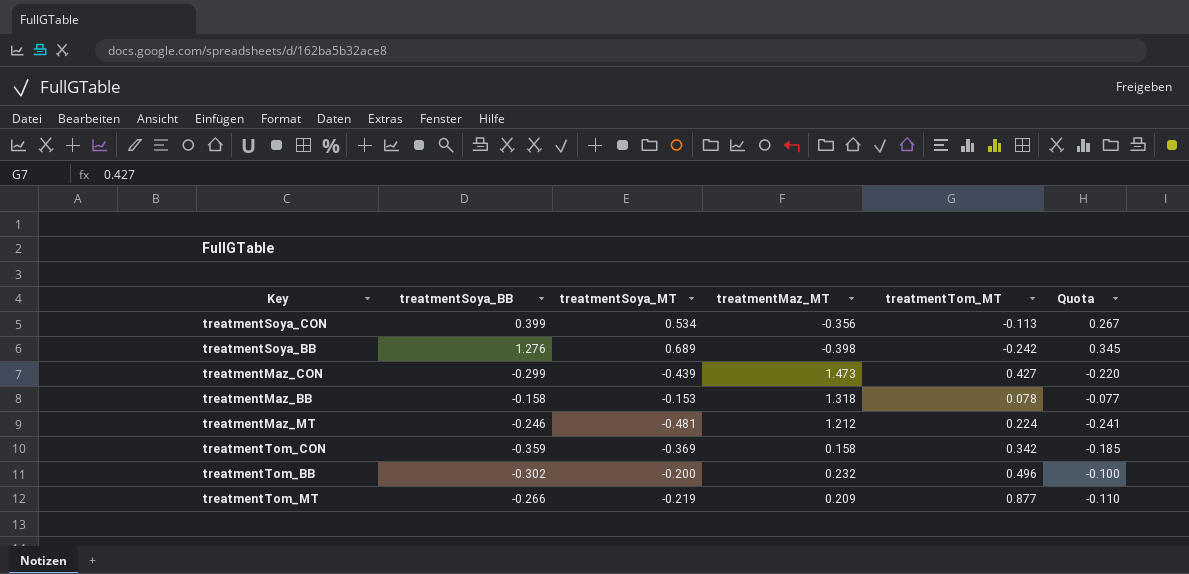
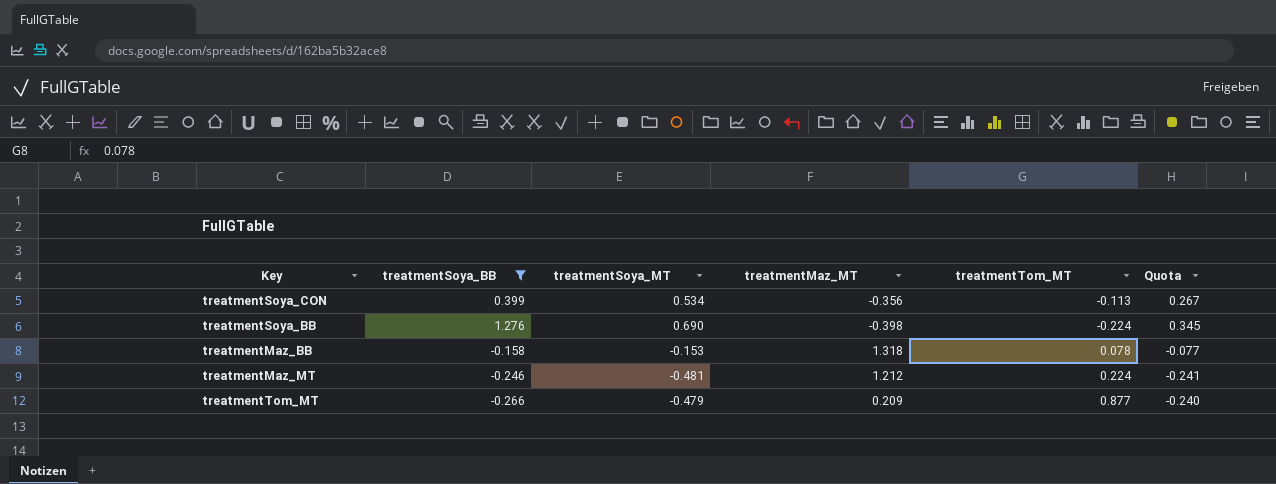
filter: none -> treatmentSoya_BB >= -0.266
treatmentSoya_BB | treatmentSoya_MT: 0.689 -> 0.690
treatmentSoya_BB | treatmentTom_MT: -0.242 -> -0.224
treatmentTom_MT | treatmentSoya_MT: -0.219 -> -0.479
treatmentTom_MT | Quota: -0.110 -> -0.240

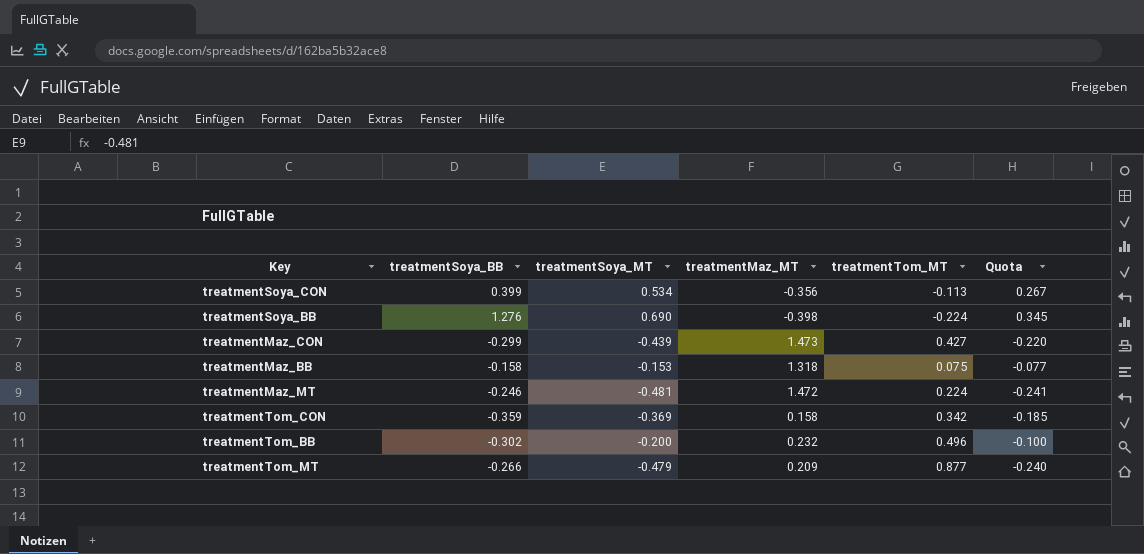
filter: treatmentSoya_BB >= -0.266 -> none
treatmentMaz_BB | treatmentTom_MT: 0.078 -> 0.075
treatmentMaz_MT | treatmentMaz_MT: 1.212 -> 1.472

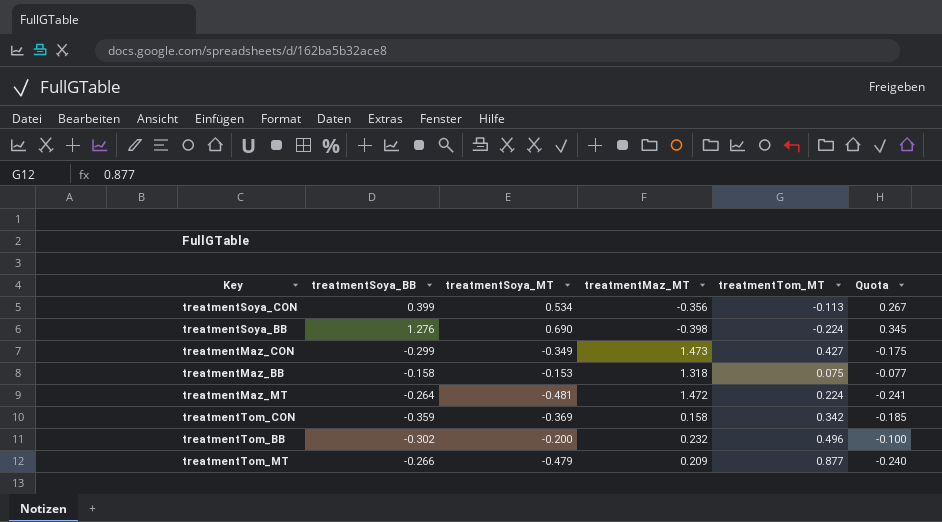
treatmentMaz_CON | treatmentSoya_MT: -0.439 -> -0.349
treatmentMaz_CON | Quota: -0.220 -> -0.175
treatmentMaz_MT | treatmentSoya_BB: -0.246 -> -0.264

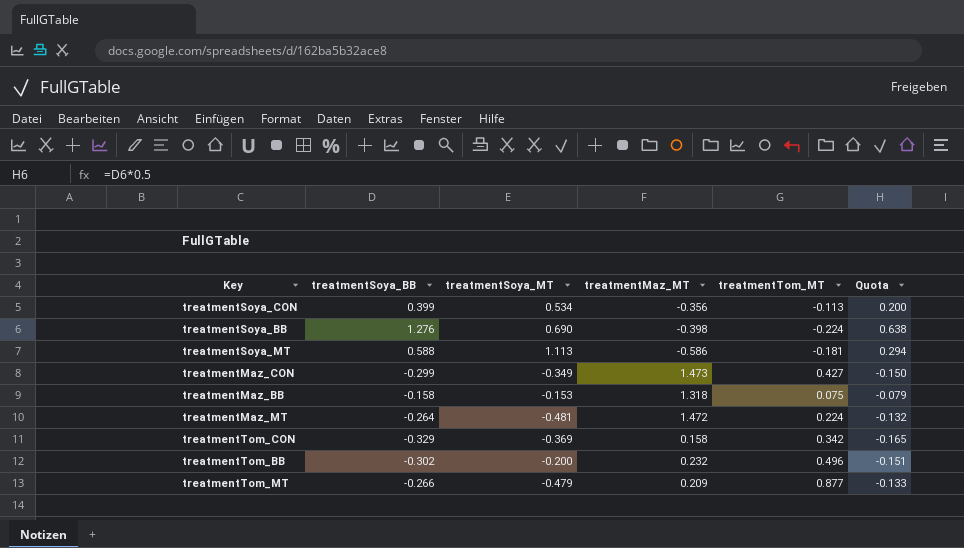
column Quota | formula: [treatmentSoya_MT] * 0.5 -> [treatmentSoya_BB] * 0.5
row treatmentSoya_MT: none -> 0.588 | 1.113 | -0.586 | -0.181 | 0.294
treatmentTom_CON | treatmentSoya_BB: -0.359 -> -0.329

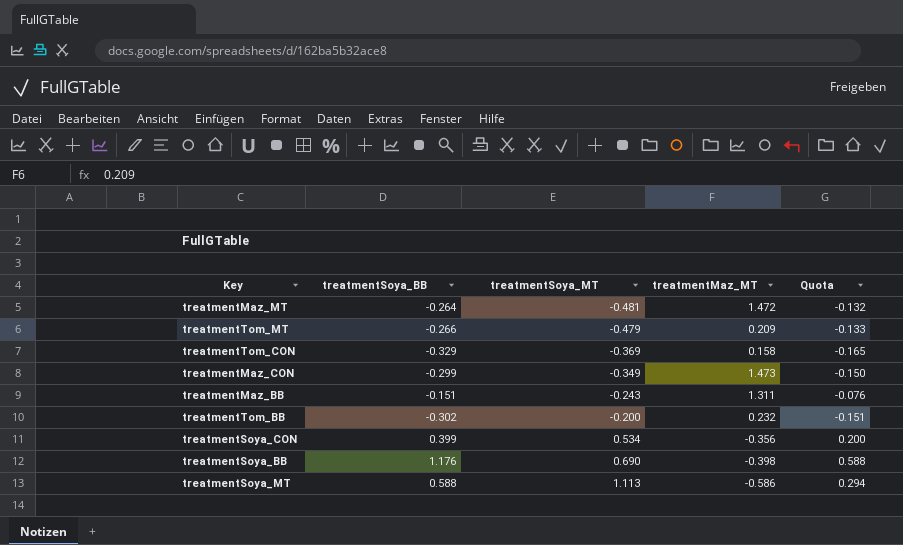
row order: none -> treatmentSoya_MT ascending
column treatmentTom_MT | position: 5 -> none
treatmentMaz_BB | treatmentSoya_BB: -0.158 -> -0.151
treatmentMaz_BB | treatmentSoya_MT: -0.153 -> -0.243
treatmentMaz_BB | treatmentMaz_MT: 1.318 -> 1.311
treatmentMaz_BB | Quota: -0.079 -> -0.076
treatmentSoya_BB | treatmentSoya_BB: 1.276 -> 1.176
treatmentSoya_BB | Quota: 0.638 -> 0.588

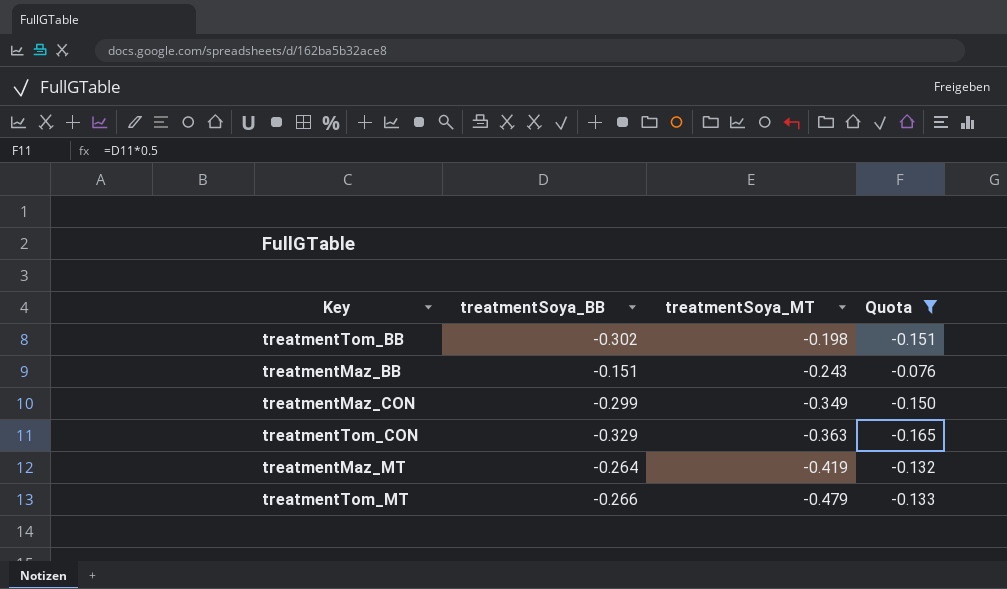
filter: none -> Quota <= -0.076
row order: treatmentSoya_MT ascending -> treatmentSoya_MT descending
column treatmentMaz_MT | position: 4 -> none
treatmentTom_BB | treatmentSoya_MT: -0.200 -> -0.198
treatmentTom_CON | treatmentSoya_MT: -0.369 -> -0.363
treatmentMaz_MT | treatmentSoya_MT: -0.481 -> -0.419

